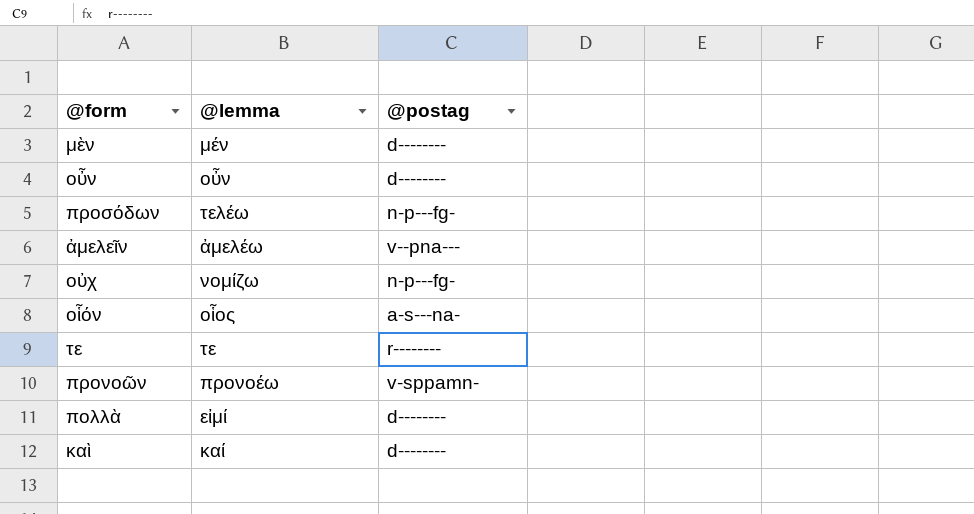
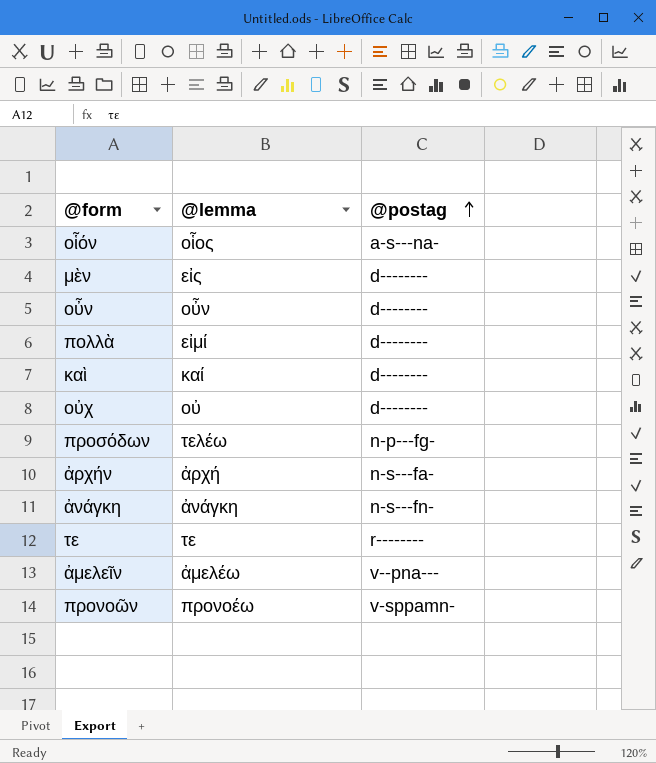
row order: none -> @postag ascending
μὲν | @lemma: μέν -> εἰς
οὐχ | @lemma: νομίζω -> οὐ
οὐχ | @postag: n-p---fg- -> d--------
row ἀρχήν: none -> ἀρχή | n-s---fa-
row ἀνάγκη: none -> ἀνάγκη | n-s---fn-

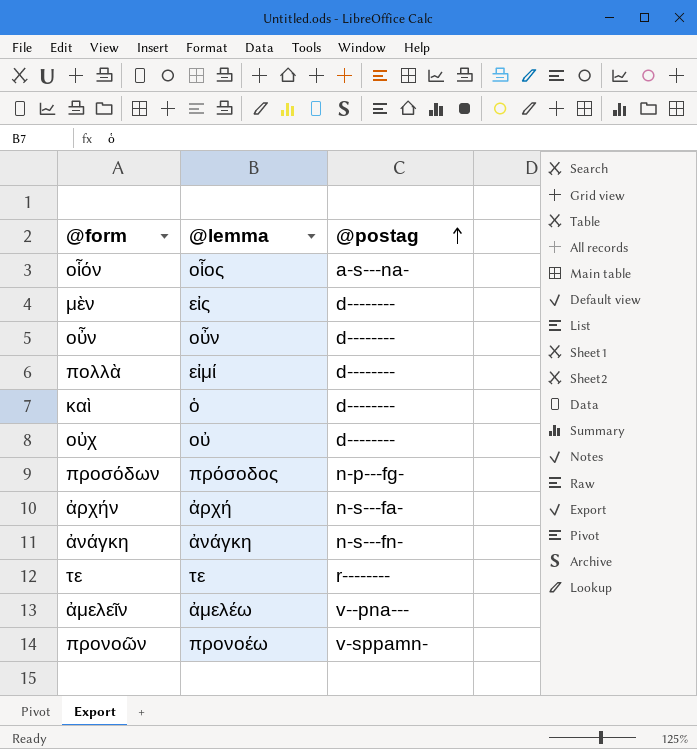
καὶ | @lemma: καί -> ὁ
προσόδων | @lemma: τελέω -> πρόσοδος

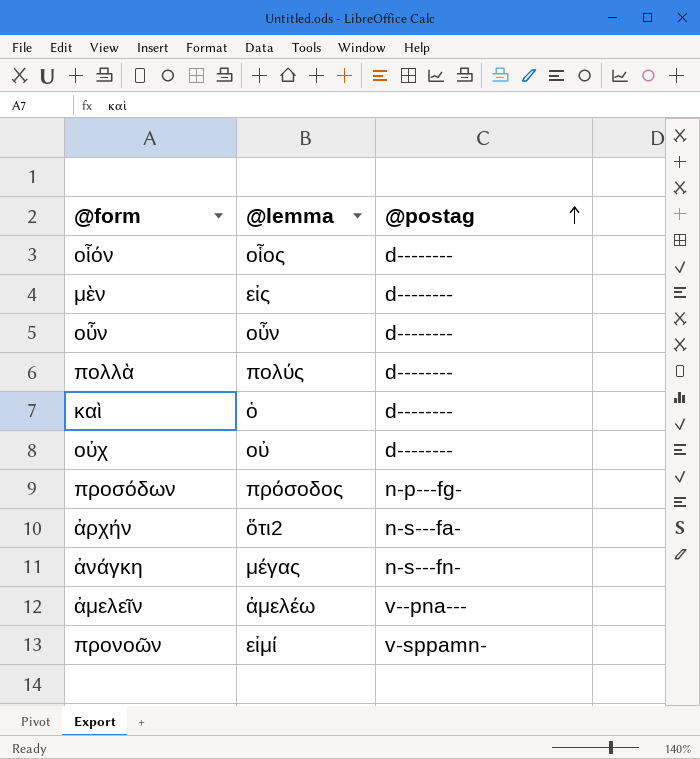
row τε: τε | r-------- -> none
οἷόν | @postag: a-s---na- -> d--------
πολλὰ | @lemma: εἰμί -> πολύς
ἀρχήν | @lemma: ἀρχή -> ὅτι2
ἀνάγκη | @lemma: ἀνάγκη -> μέγας
προνοῶν | @lemma: προνοέω -> εἰμί

